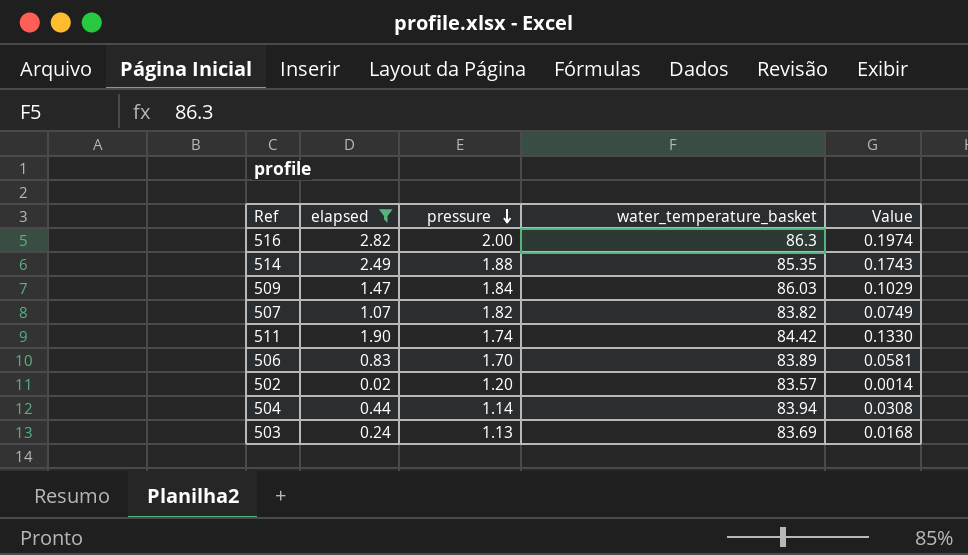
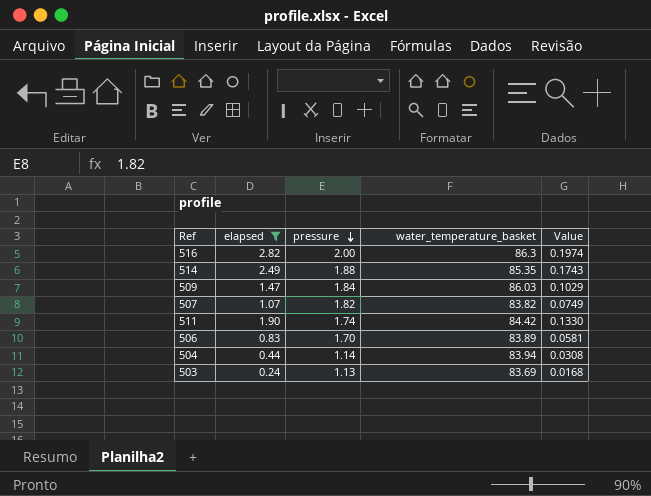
row 502: 0.02 | 1.20 | 83.57 | 0.0014 -> none

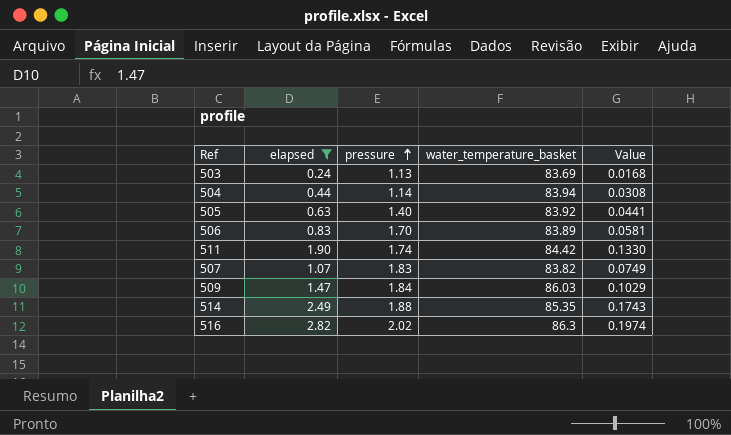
row order: pressure descending -> pressure ascending
row 505: none -> 0.63 | 1.40 | 83.92 | 0.0441
507 | pressure: 1.82 -> 1.83
516 | pressure: 2.00 -> 2.02

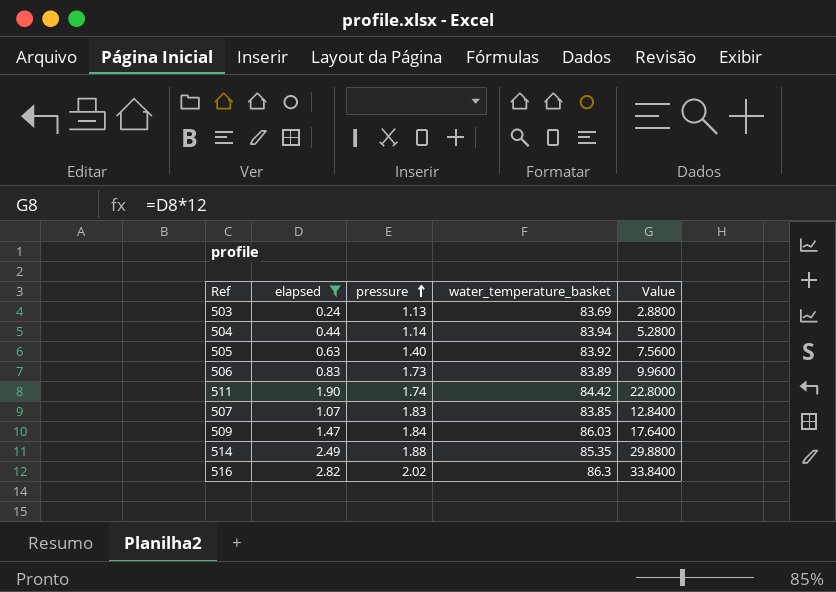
column Value | formula: [elapsed] * 0.07 -> [elapsed] * 12
506 | pressure: 1.70 -> 1.73
507 | water_temperature_basket: 83.82 -> 83.85

